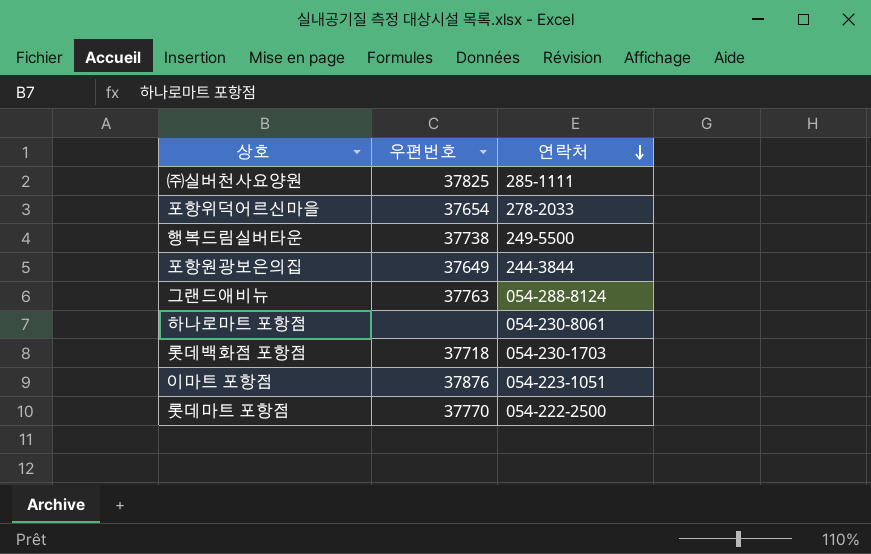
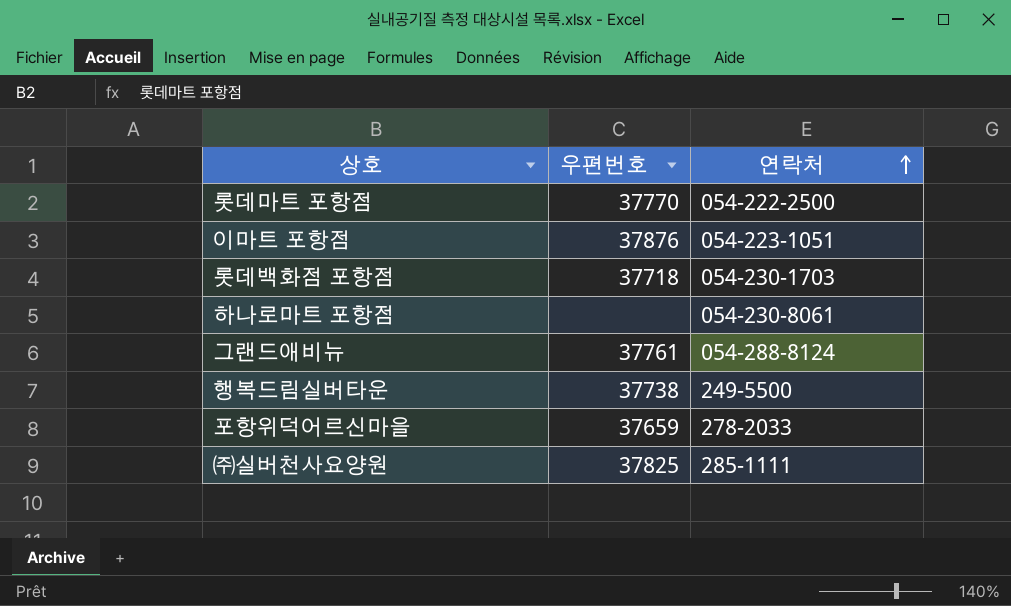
row order: 연락처 descending -> 연락처 ascending
row 포항원광보은의집: 37649 | 244-3844 -> none
그랜드애비뉴 | 우편번호: 37763 -> 37761
포항위덕어르신마을 | 우편번호: 37654 -> 37659

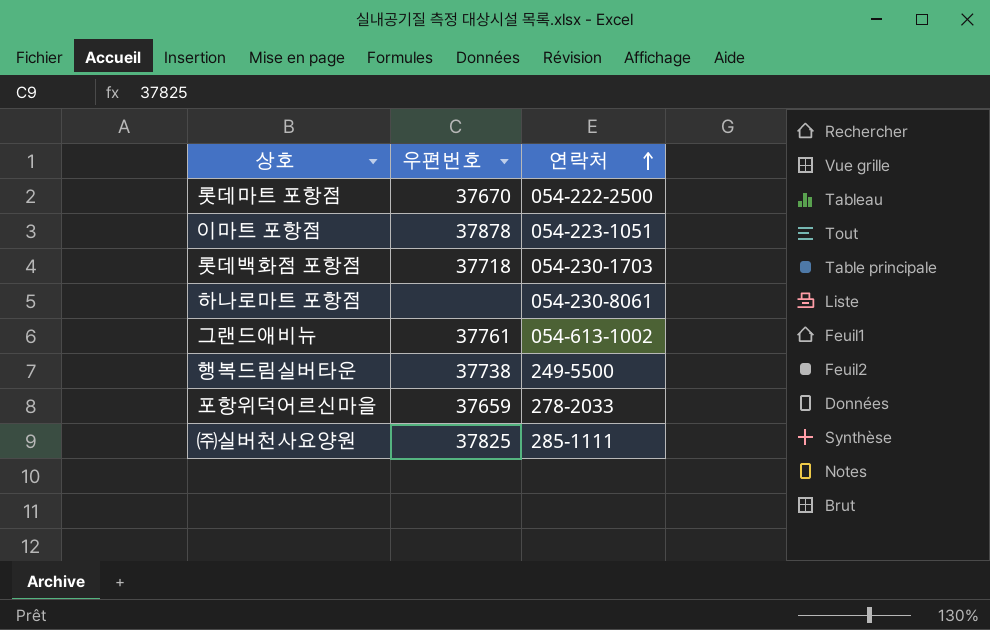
롯데마트 포항점 | 우편번호: 37770 -> 37670
이마트 포항점 | 우편번호: 37876 -> 37878
그랜드애비뉴 | 연락처: 054-288-8124 -> 054-613-1002

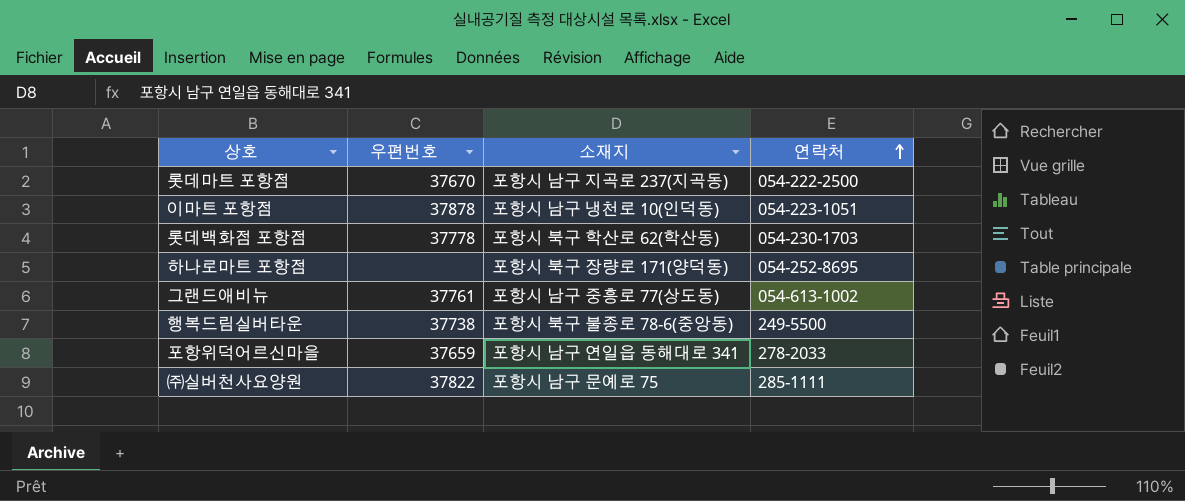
column 소재지 | position: none -> 3
롯데백화점 포항점 | 우편번호: 37718 -> 37778
하나로마트 포항점 | 연락처: 054-230-8061 -> 054-252-8695
㈜실버천사요양원 | 우편번호: 37825 -> 37822

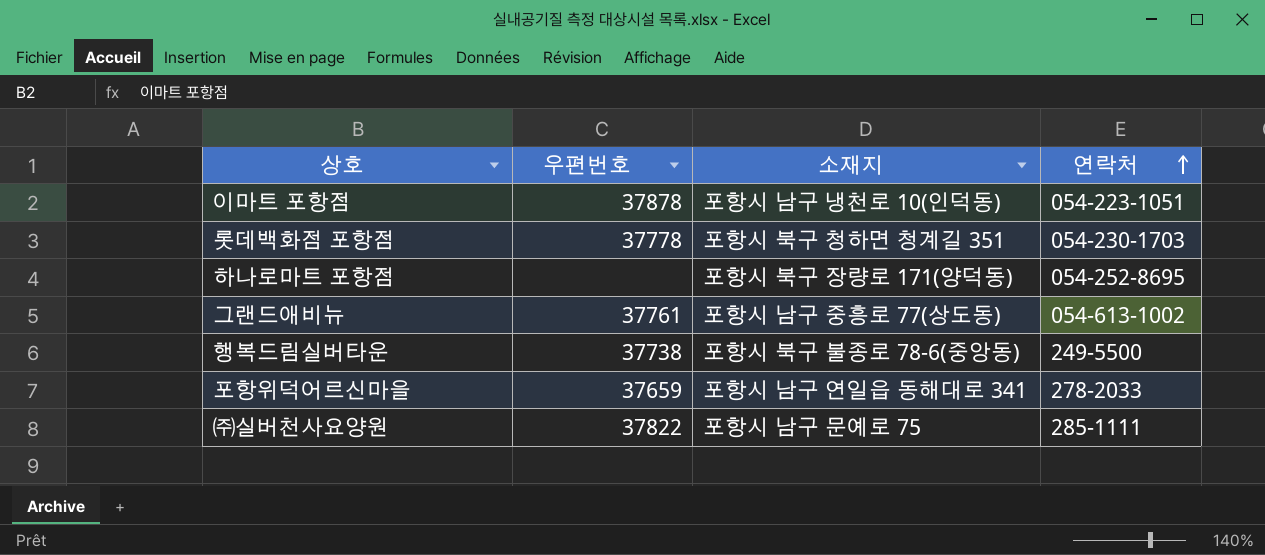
row 롯데마트 포항점: 37670 | 포항시 남구 지곡로 237(지곡동) | 054-222-2500 -> none
롯데백화점 포항점 | 소재지: 포항시 북구 학산로 62(학산동) -> 포항시 북구 청하면 청계길 351

